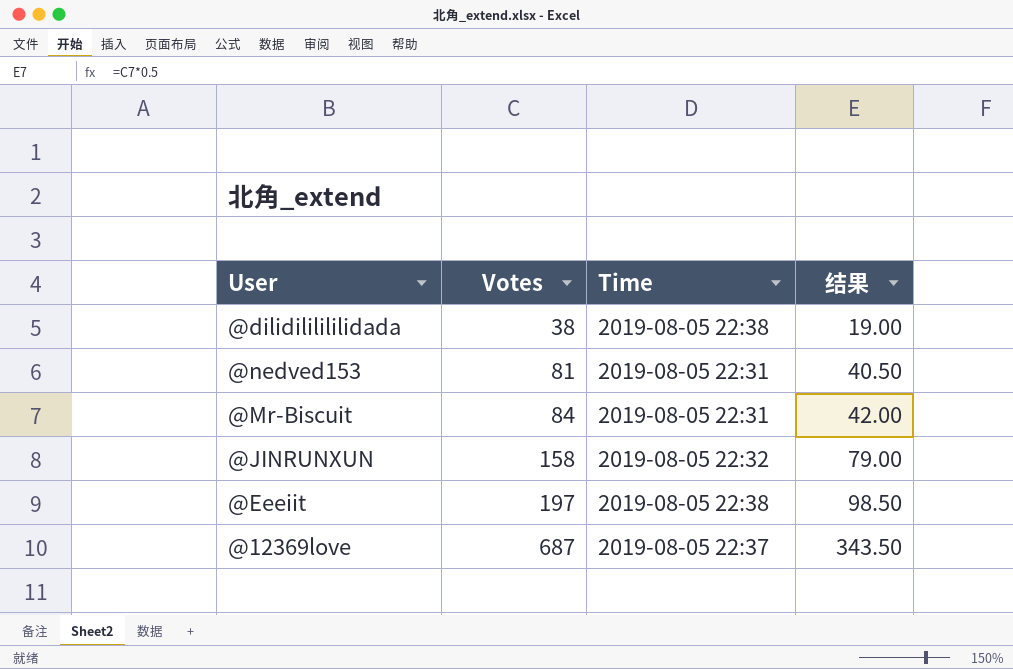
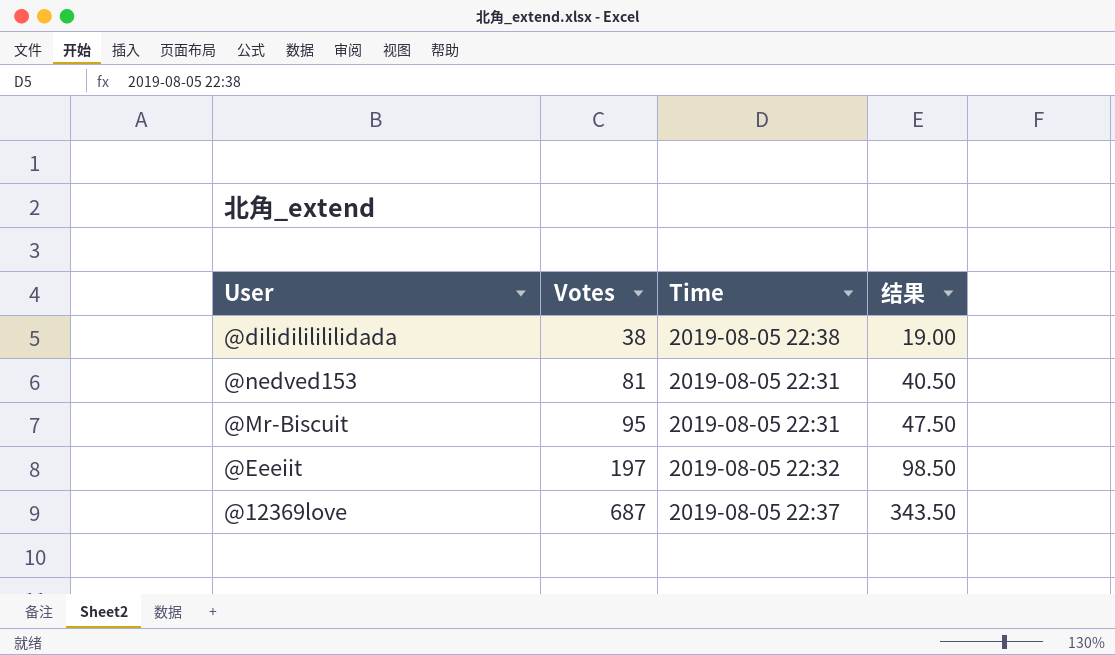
row @JINRUNXUN: 158 | 2019-08-05 22:32 | 79.00 -> none
@Mr-Biscuit | Votes: 84 -> 95
@Mr-Biscuit | 结果: 42.00 -> 47.50
@Eeeiit | Time: 2019-08-05 22:38 -> 2019-08-05 22:32

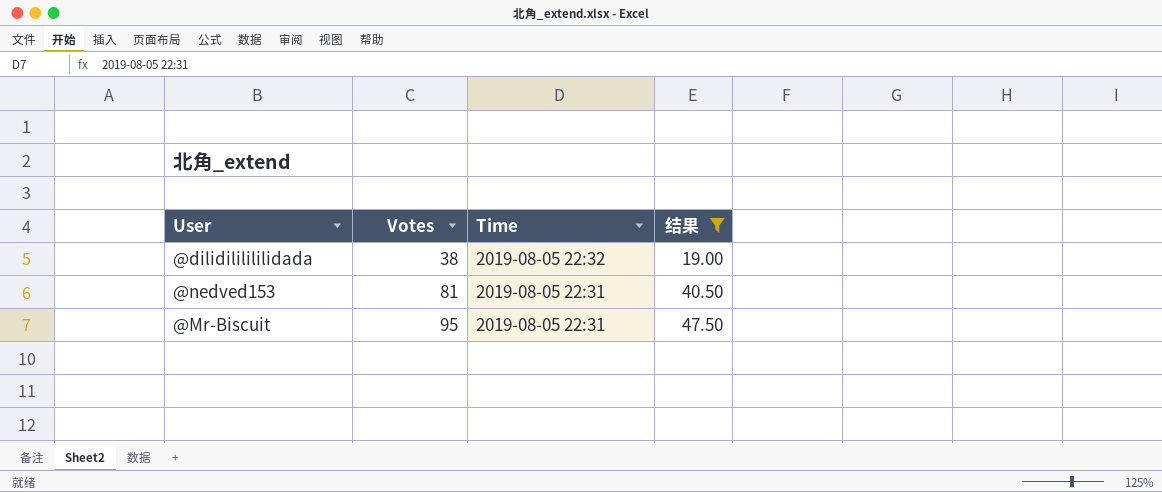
filter: none -> 结果 <= 47.50
@dilidililililidada | Time: 2019-08-05 22:38 -> 2019-08-05 22:32

